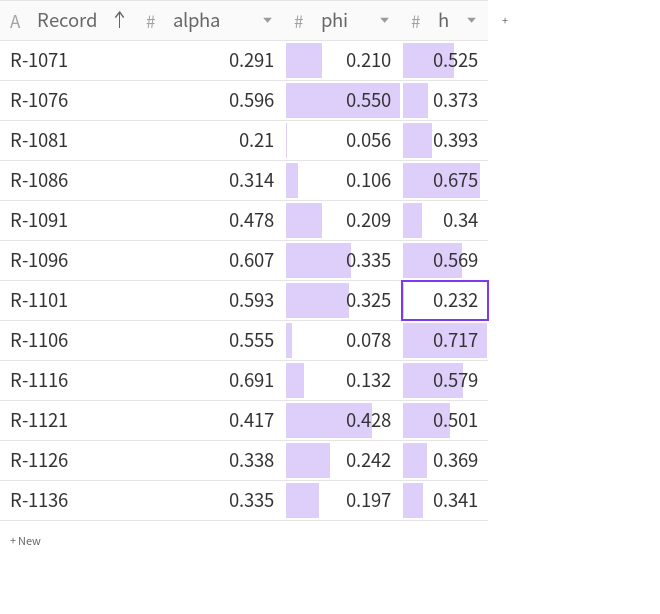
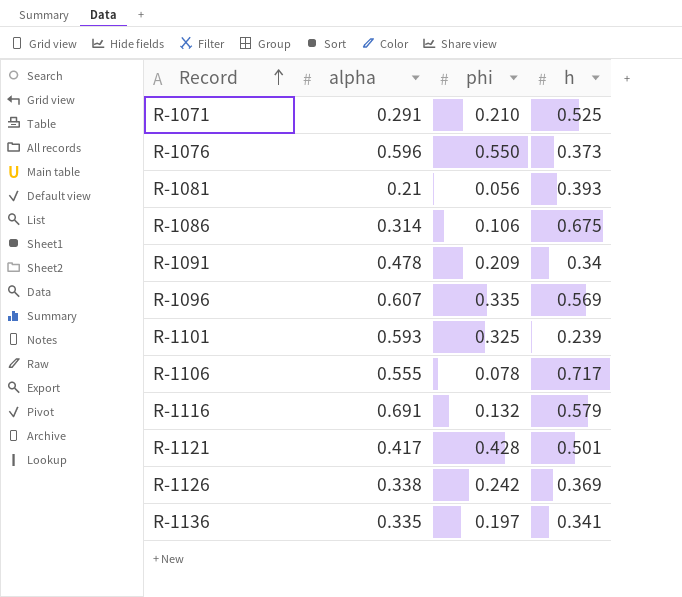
R-1101 | h: 0.232 -> 0.239

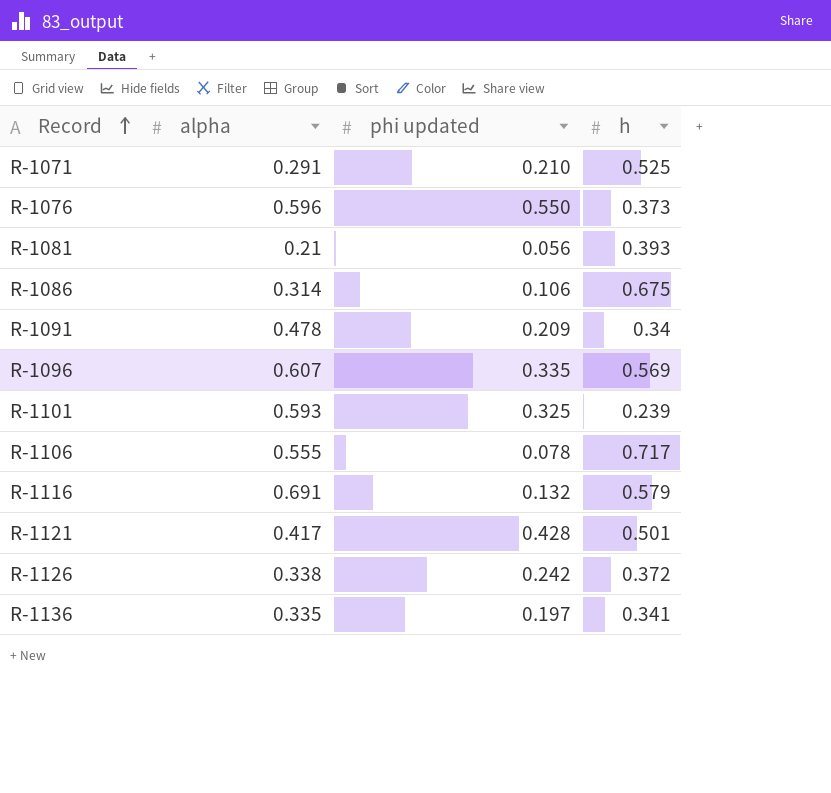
column name: phi -> phi updated
R-1126 | h: 0.369 -> 0.372

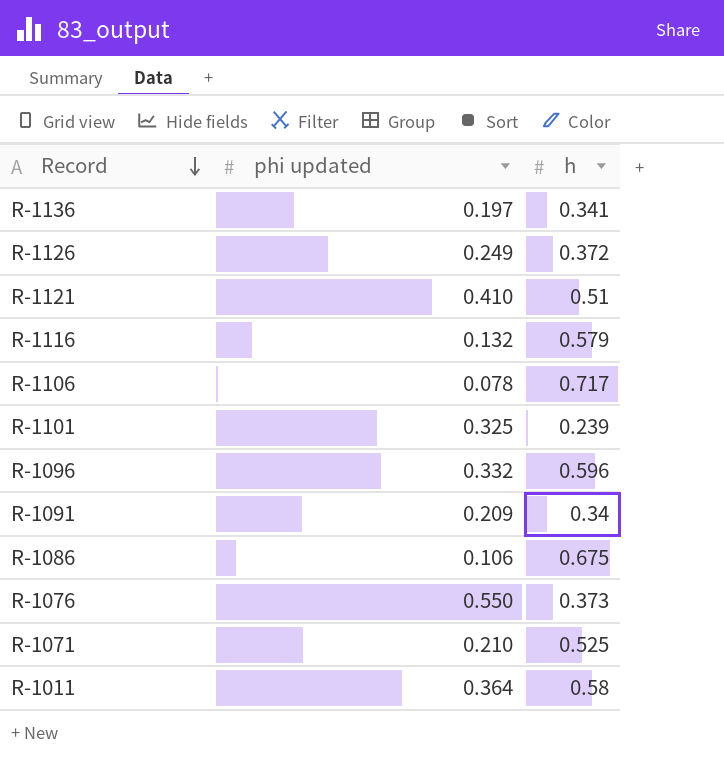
row order: Record ascending -> Record descending
column alpha | position: 2 -> none
row R-1081: 0.21 | 0.056 | 0.393 -> none
R-1126 | phi updated: 0.242 -> 0.249
R-1121 | phi updated: 0.428 -> 0.410
R-1121 | h: 0.501 -> 0.51
R-1096 | phi updated: 0.335 -> 0.332
R-1096 | h: 0.569 -> 0.596
row R-1011: none -> 0.364 | 0.58

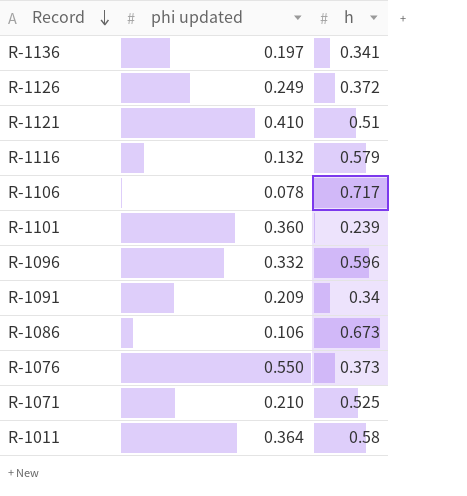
R-1101 | phi updated: 0.325 -> 0.360
R-1086 | h: 0.675 -> 0.673

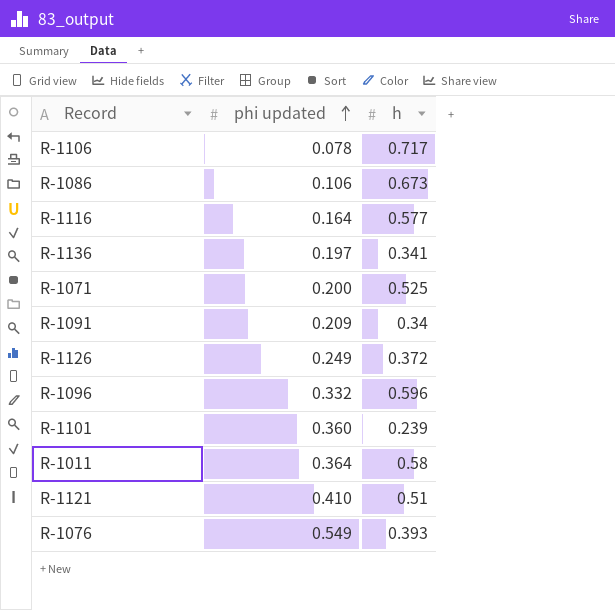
row order: Record descending -> phi updated ascending
R-1116 | phi updated: 0.132 -> 0.164
R-1116 | h: 0.579 -> 0.577
R-1071 | phi updated: 0.210 -> 0.200
R-1076 | phi updated: 0.550 -> 0.549
R-1076 | h: 0.373 -> 0.393

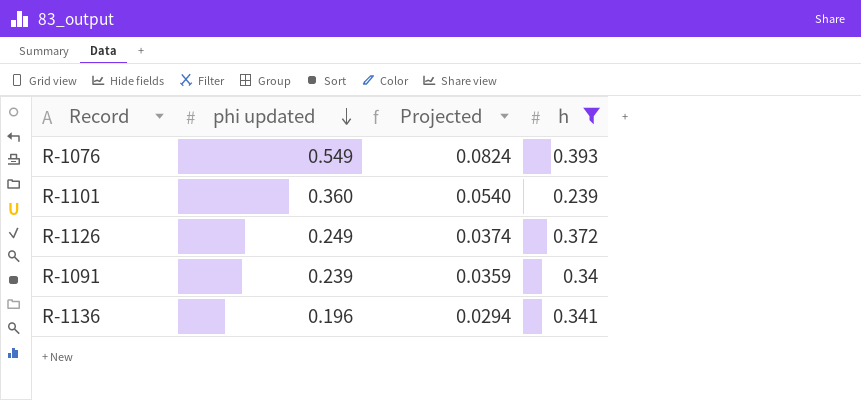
filter: none -> h <= 0.393
row order: phi updated ascending -> phi updated descending
column Projected | formula: none -> [phi updated] * 0.15
R-1091 | phi updated: 0.209 -> 0.239
R-1136 | phi updated: 0.197 -> 0.196

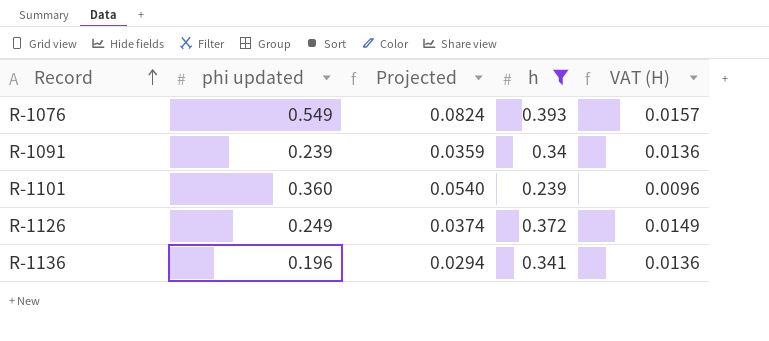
row order: phi updated descending -> Record ascending
column VAT (H) | formula: none -> [h] * 0.04

